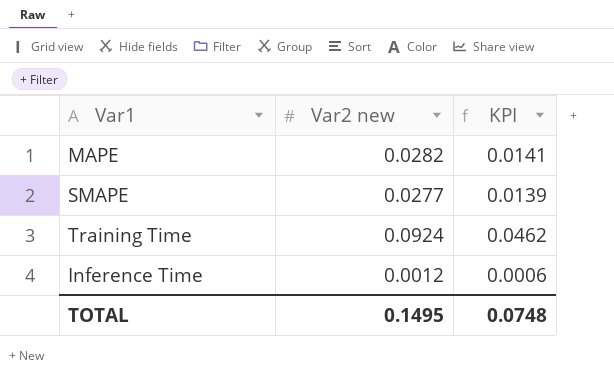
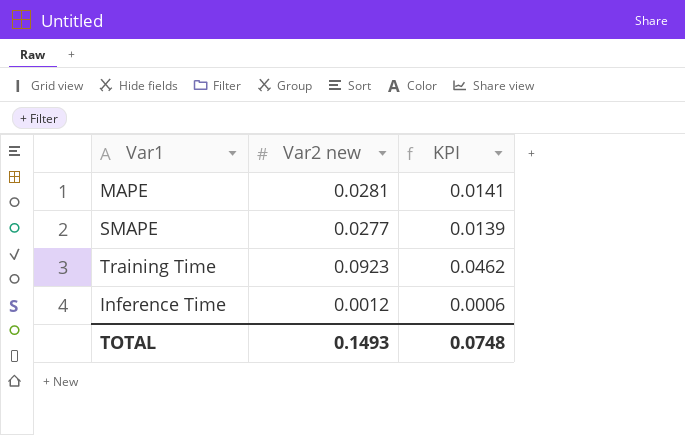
MAPE | Var2 new: 0.0282 -> 0.0281
Training Time | Var2 new: 0.0924 -> 0.0923
TOTAL | Var2 new: 0.1495 -> 0.1493

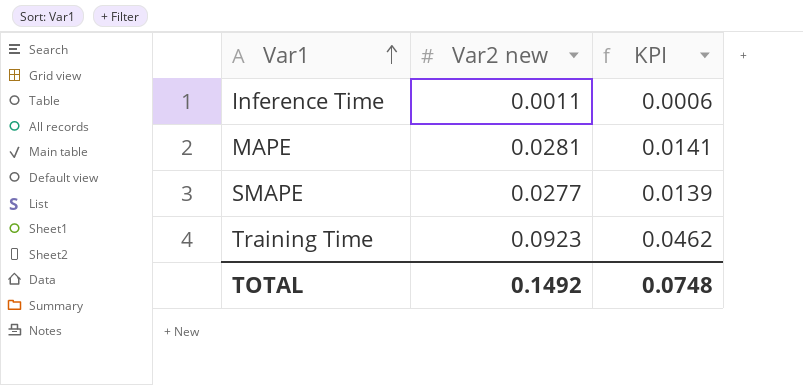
row order: none -> Var1 ascending
Inference Time | Var2 new: 0.0012 -> 0.0011
TOTAL | Var2 new: 0.1493 -> 0.1492

